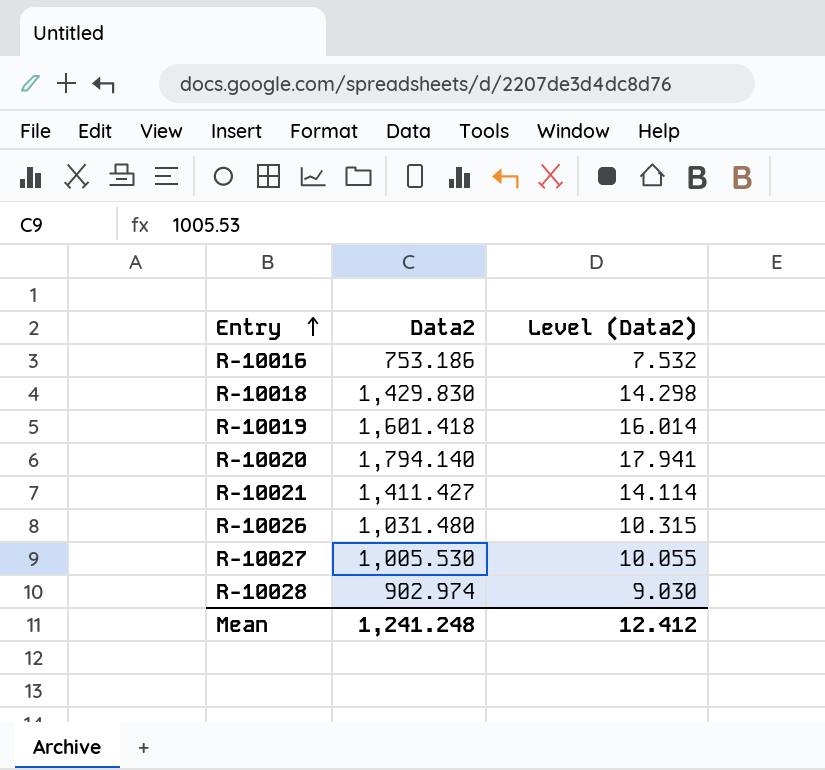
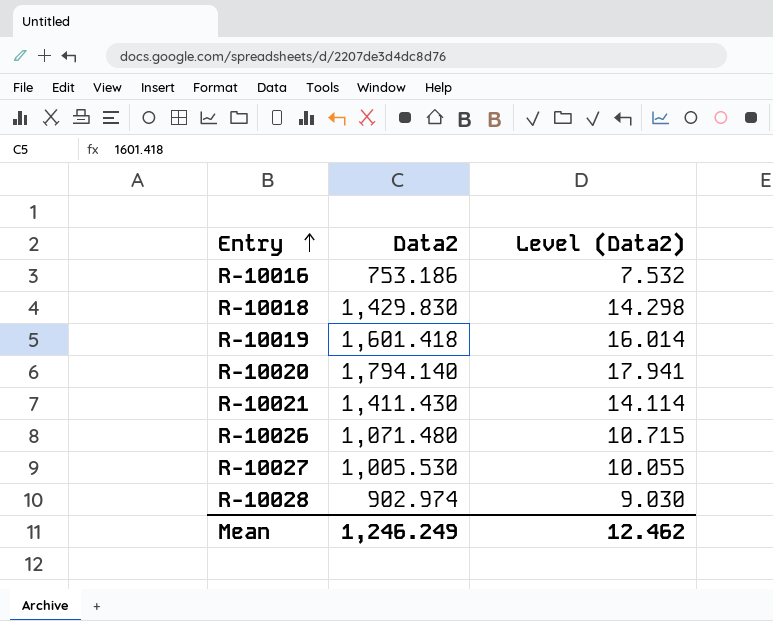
R-10021 | Data2: 1,411.427 -> 1,411.430
R-10026 | Data2: 1,031.480 -> 1,071.480
R-10026 | Level (Data2): 10.315 -> 10.715
Mean | Data2: 1,241.248 -> 1,246.249
Mean | Level (Data2): 12.412 -> 12.462

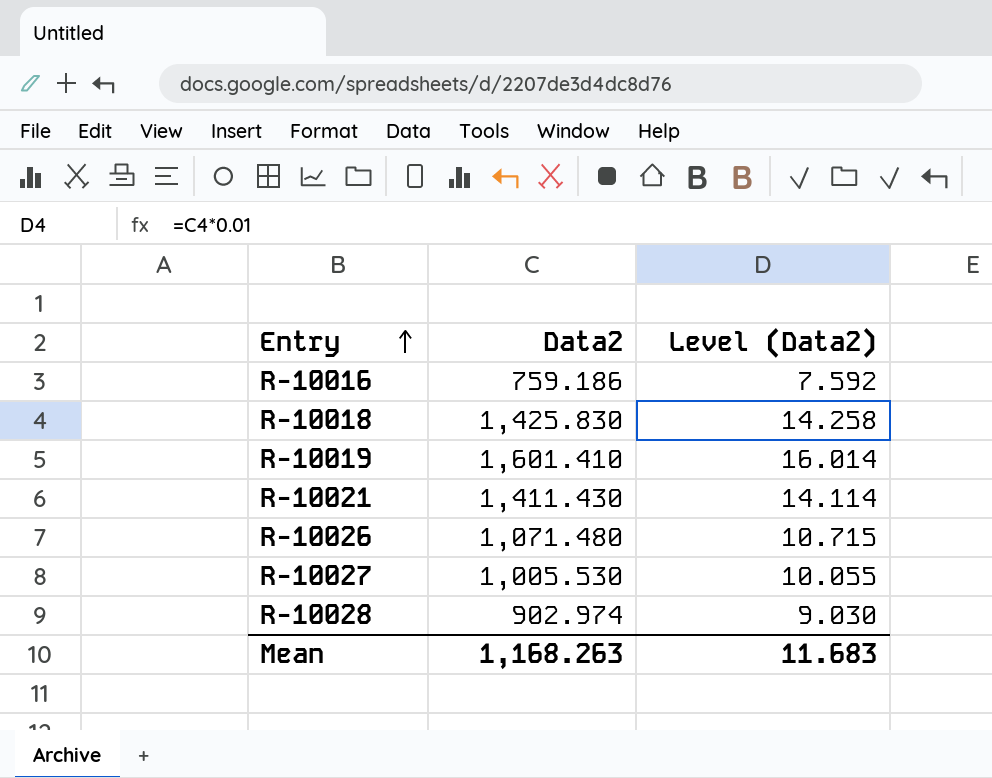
row R-10020: 1,794.140 | 17.941 -> none
R-10016 | Data2: 753.186 -> 759.186
R-10016 | Level (Data2): 7.532 -> 7.592
R-10018 | Data2: 1,429.830 -> 1,425.830
R-10018 | Level (Data2): 14.298 -> 14.258
R-10019 | Data2: 1,601.418 -> 1,601.410
Mean | Data2: 1,246.249 -> 1,168.263
Mean | Level (Data2): 12.462 -> 11.683

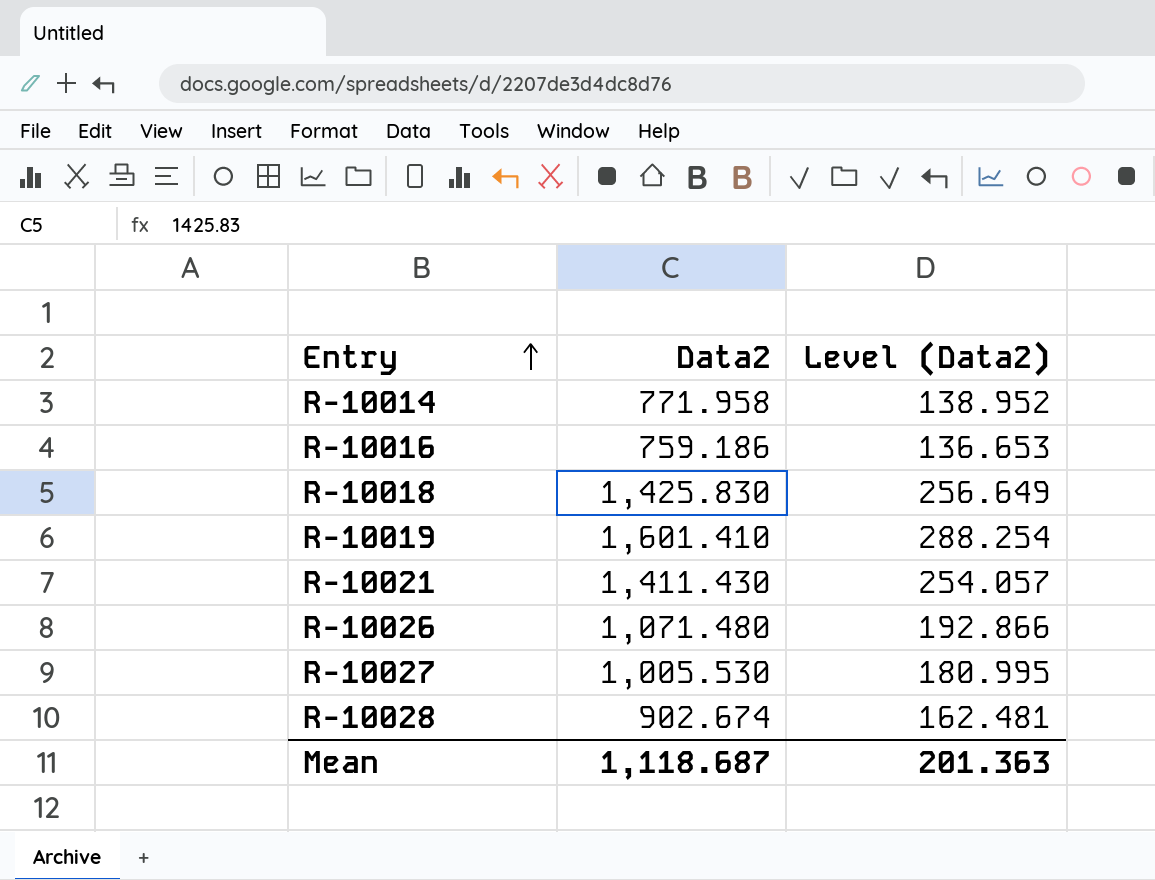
column Level (Data2) | formula: [Data2] * 0.01 -> [Data2] * 0.18
row R-10014: none -> 771.958 | 138.952
R-10028 | Data2: 902.974 -> 902.674
Mean | Data2: 1,168.263 -> 1,118.687
Mean | Level (Data2): 11.683 -> 201.363

